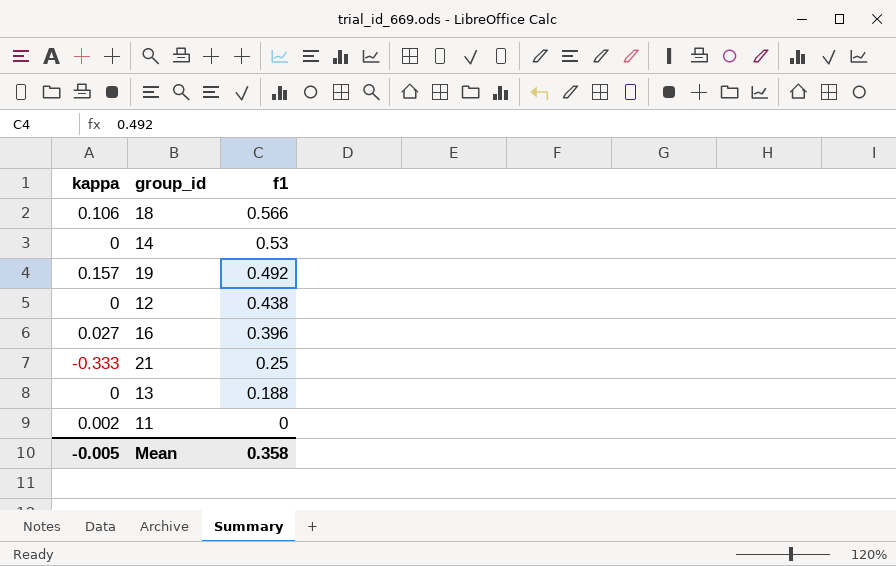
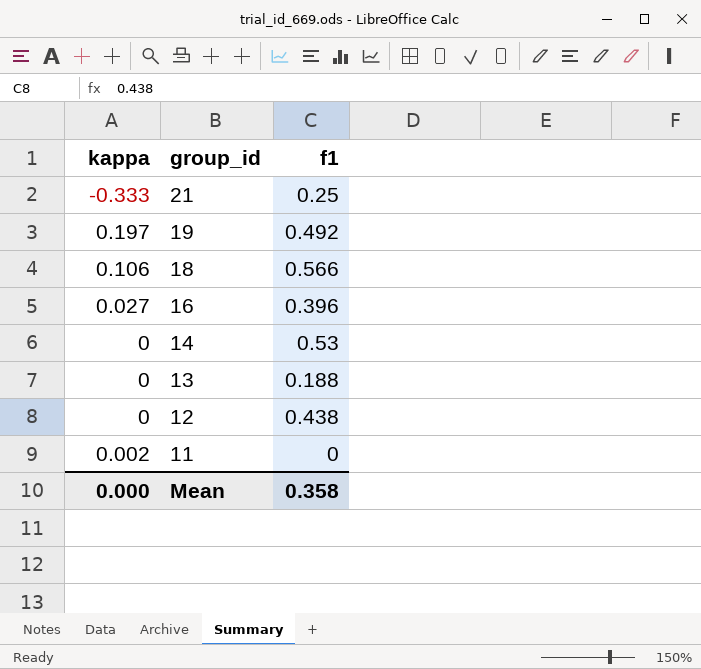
row order: f1 descending -> group_id descending
19 | kappa: 0.157 -> 0.197
Mean | kappa: -0.005 -> 0.000

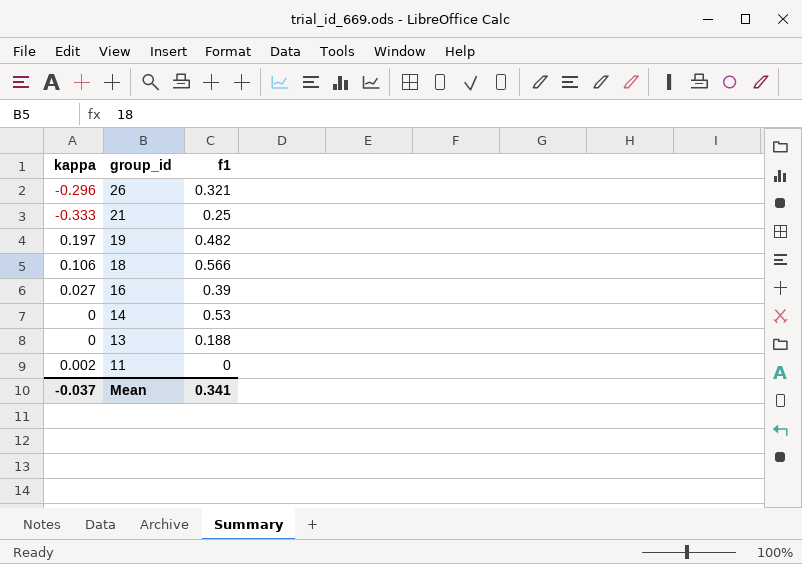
row 12: 0 | 0.438 -> none
row 26: none -> -0.296 | 0.321
19 | f1: 0.492 -> 0.482
16 | f1: 0.396 -> 0.39
Mean | kappa: 0.000 -> -0.037
Mean | f1: 0.358 -> 0.341

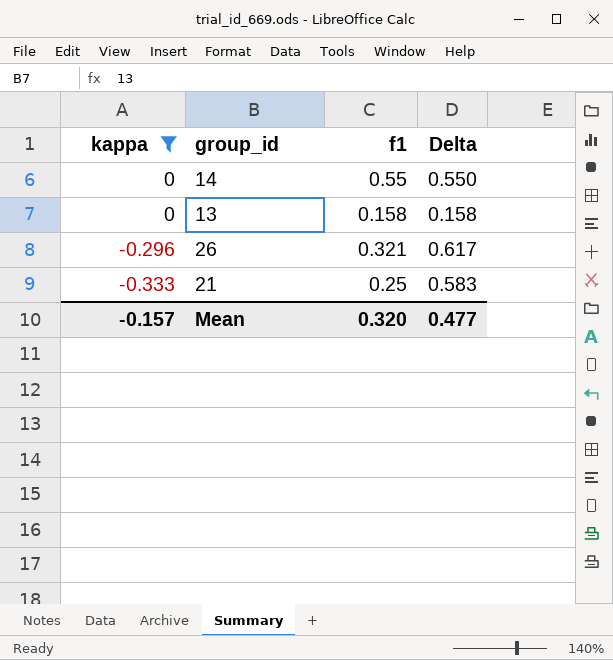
filter: none -> kappa <= 0
row order: group_id descending -> kappa descending
column Delta | formula: none -> [f1] - [kappa]
14 | f1: 0.53 -> 0.55
13 | f1: 0.188 -> 0.158
Mean | kappa: -0.037 -> -0.157
Mean | f1: 0.341 -> 0.320

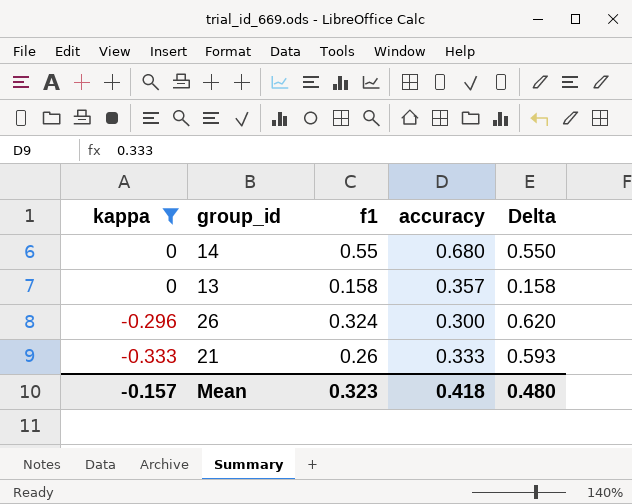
column accuracy | position: none -> 4
26 | f1: 0.321 -> 0.324
26 | Delta: 0.617 -> 0.620
21 | f1: 0.25 -> 0.26
21 | Delta: 0.583 -> 0.593
Mean | f1: 0.320 -> 0.323
Mean | Delta: 0.477 -> 0.480

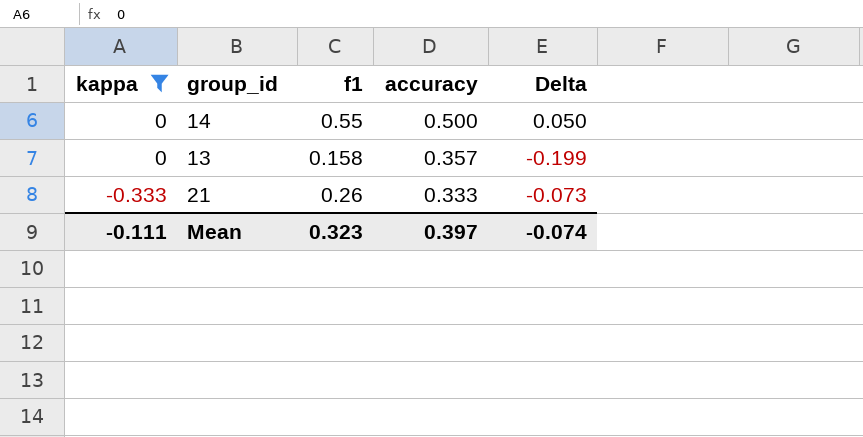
column Delta | formula: [f1] - [kappa] -> [f1] - [accuracy]
row 26: -0.296 | 0.324 | 0.300 | 0.620 -> none
14 | accuracy: 0.680 -> 0.500
Mean | kappa: -0.157 -> -0.111
Mean | accuracy: 0.418 -> 0.397
Mean | Delta: 0.480 -> -0.074

